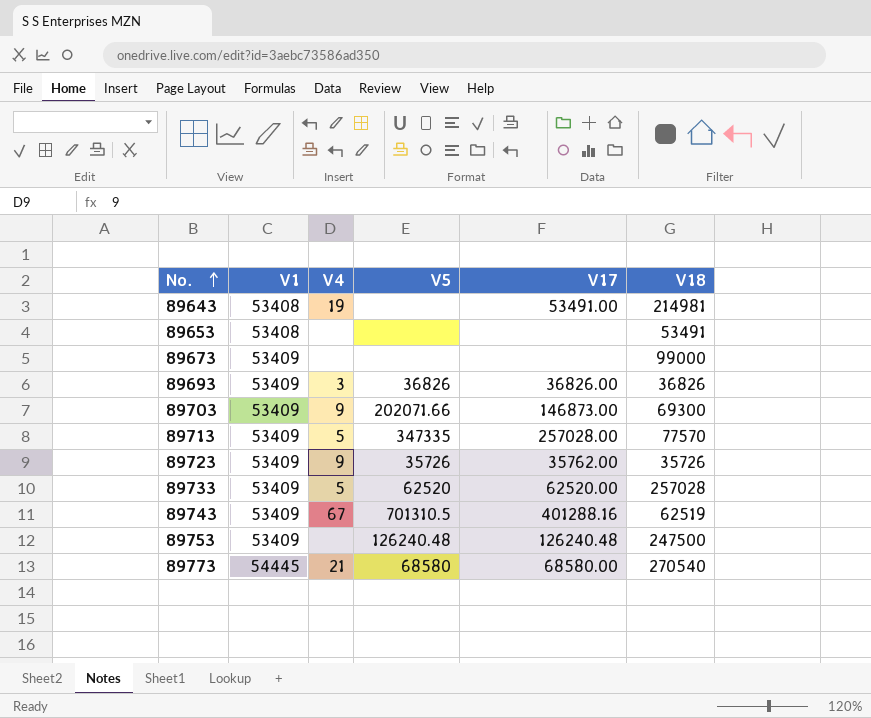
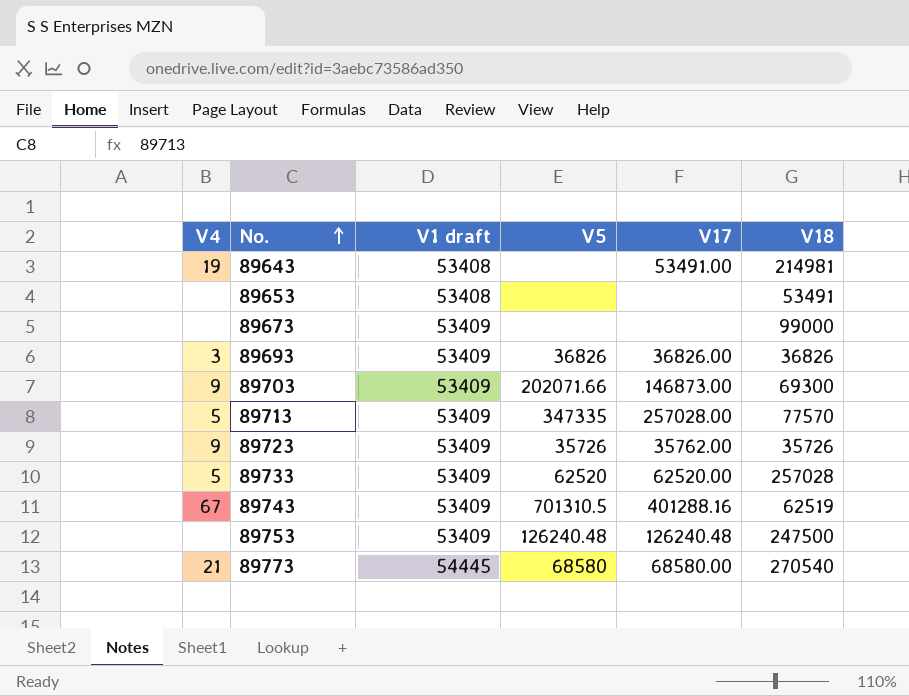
column V4 | position: 3 -> 1
column name: V1 -> V1 draft

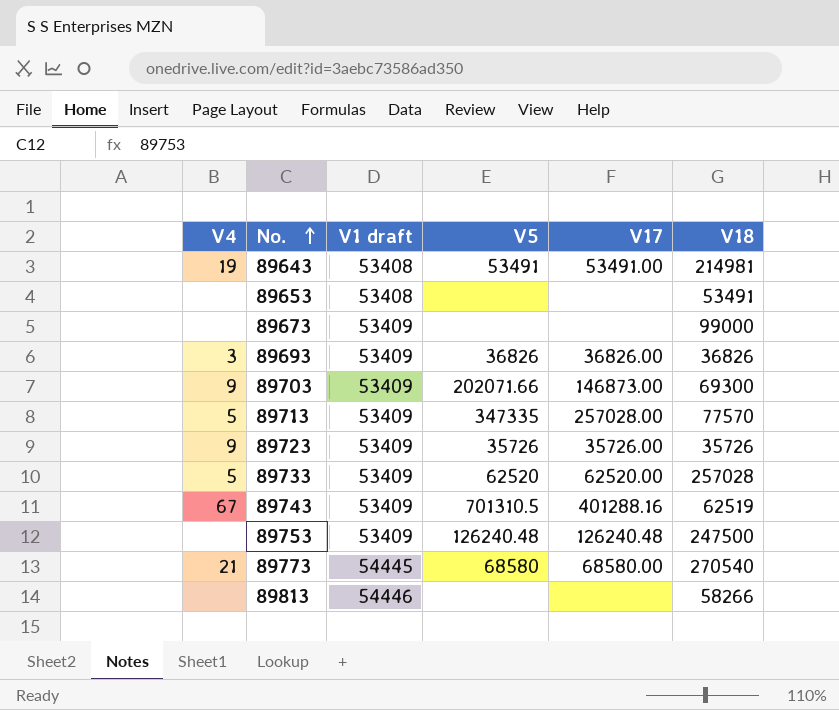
89643 | V5: none -> 53491
89723 | V17: 35762.00 -> 35726.00
row 89813: none -> none | 54446 | none | none | 58266

